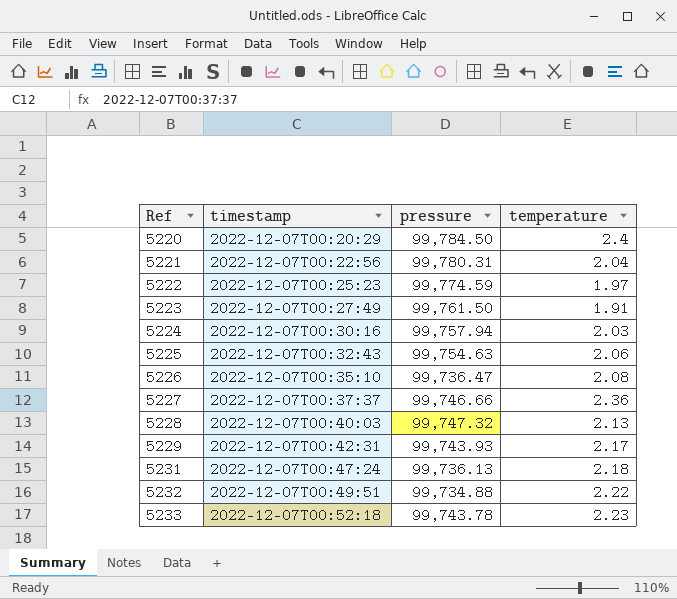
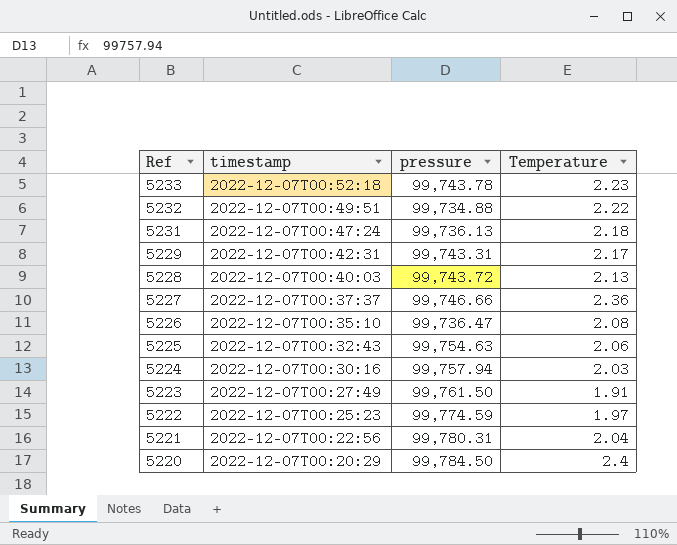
row order: Ref ascending -> Ref descending
column name: temperature -> Temperature
5229 | pressure: 99,743.93 -> 99,743.31
5228 | pressure: 99,747.32 -> 99,743.72

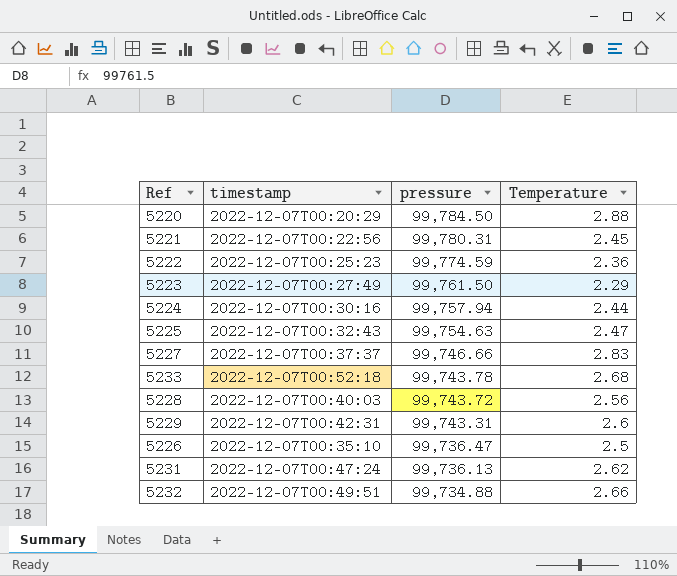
row order: Ref descending -> pressure descending
5220 | Temperature: 2.4 -> 2.88
5221 | Temperature: 2.04 -> 2.45
5222 | Temperature: 1.97 -> 2.36
5223 | Temperature: 1.91 -> 2.29
5224 | Temperature: 2.03 -> 2.44
5225 | Temperature: 2.06 -> 2.47
5227 | Temperature: 2.36 -> 2.83
5233 | Temperature: 2.23 -> 2.68
5228 | Temperature: 2.13 -> 2.56
5229 | Temperature: 2.17 -> 2.6
5226 | Temperature: 2.08 -> 2.5
5231 | Temperature: 2.18 -> 2.62
5232 | Temperature: 2.22 -> 2.66

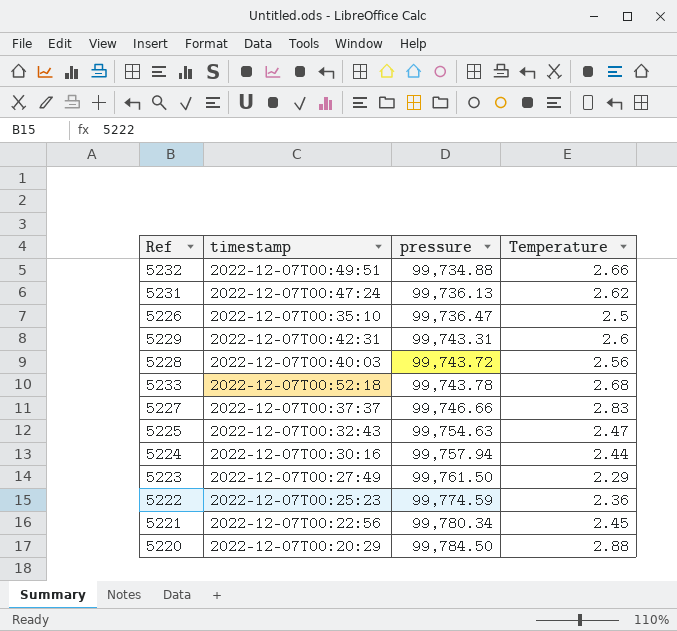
row order: pressure descending -> pressure ascending
5221 | pressure: 99,780.31 -> 99,780.34

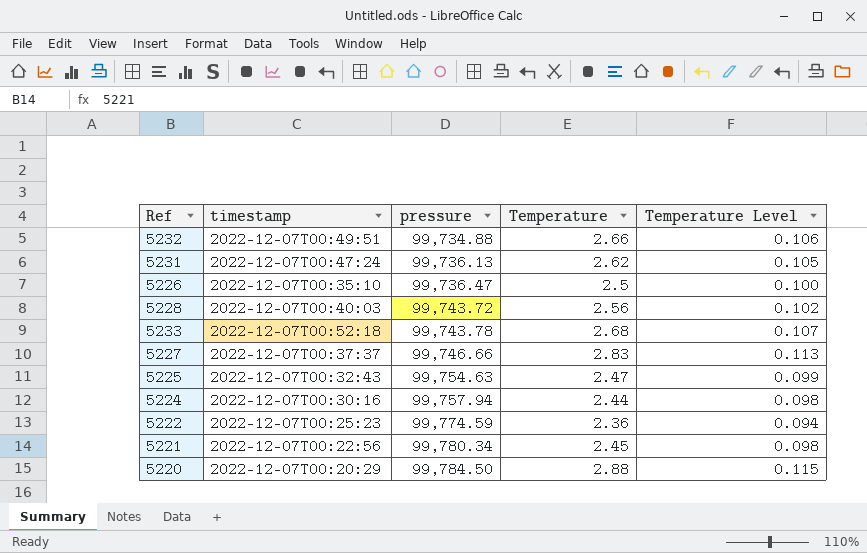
column Temperature Level | formula: none -> [Temperature] * 0.04
row 5229: 2022-12-07T00:42:31 | 99,743.31 | 2.6 -> none
row 5223: 2022-12-07T00:27:49 | 99,761.50 | 2.29 -> none

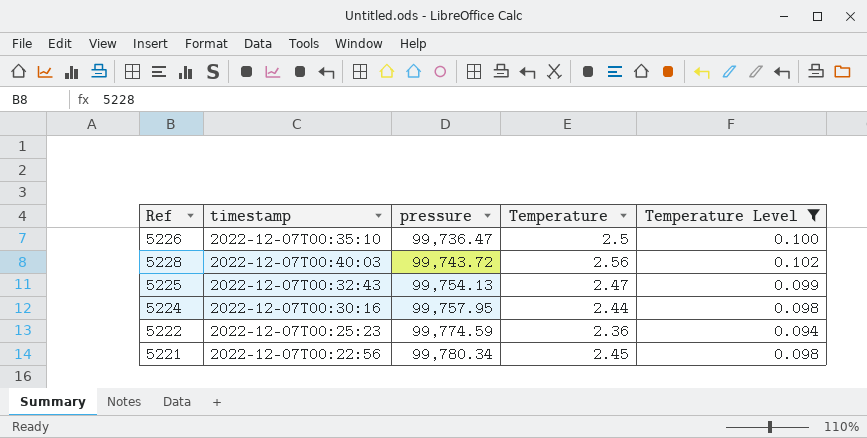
filter: none -> Temperature Level <= 0.102
5225 | pressure: 99,754.63 -> 99,754.13
5224 | pressure: 99,757.94 -> 99,757.95

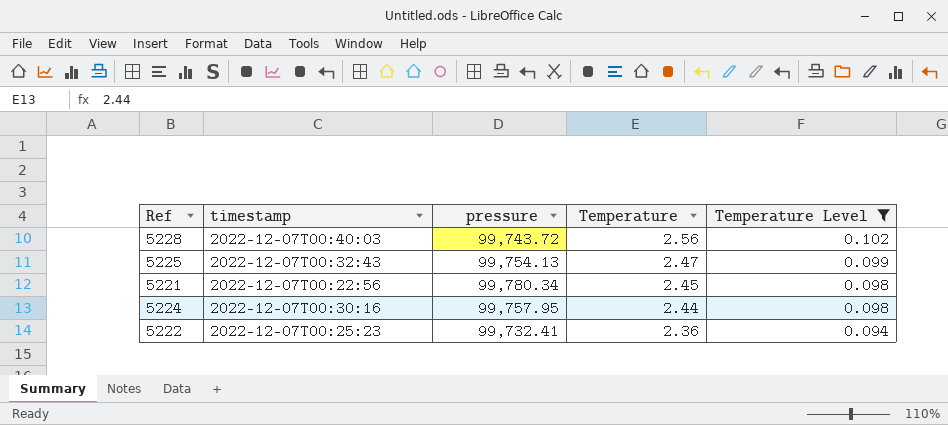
row order: pressure ascending -> Temperature descending
row 5226: 2022-12-07T00:35:10 | 99,736.47 | 2.5 | 0.100 -> none
5222 | pressure: 99,774.59 -> 99,732.41

